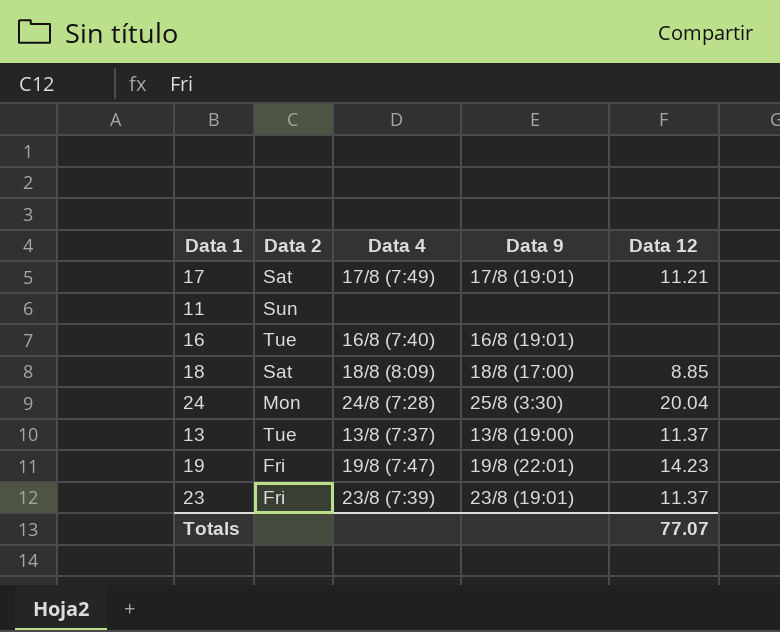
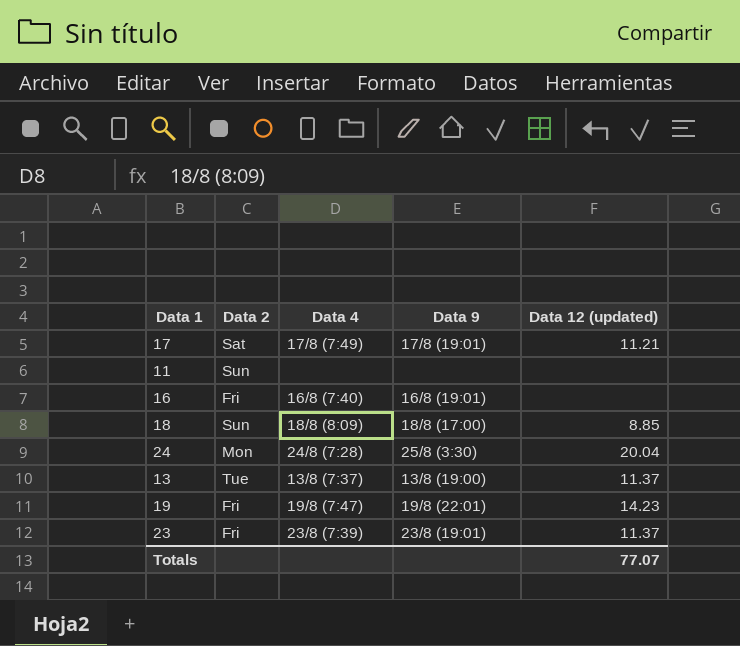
column name: Data 12 -> Data 12 (updated)
16 | Data 2: Tue -> Fri
18 | Data 2: Sat -> Sun

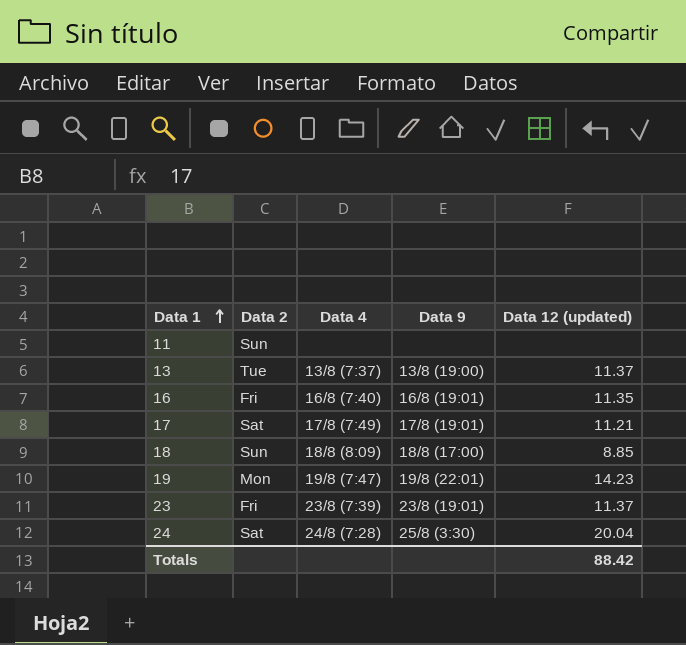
row order: none -> Data 1 ascending
16 | Data 12 (updated): none -> 11.35
19 | Data 2: Fri -> Mon
24 | Data 2: Mon -> Sat
Totals | Data 12 (updated): 77.07 -> 88.42

